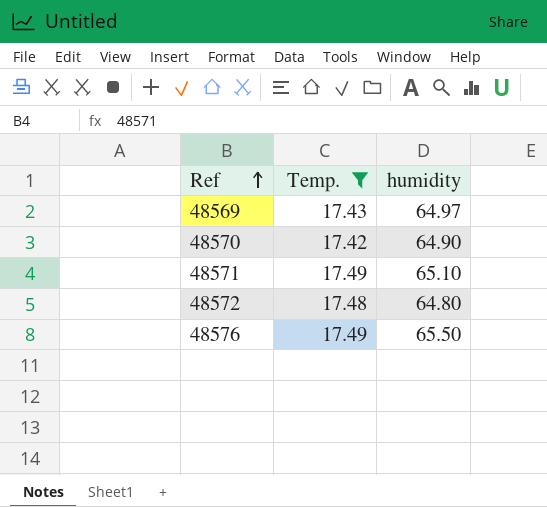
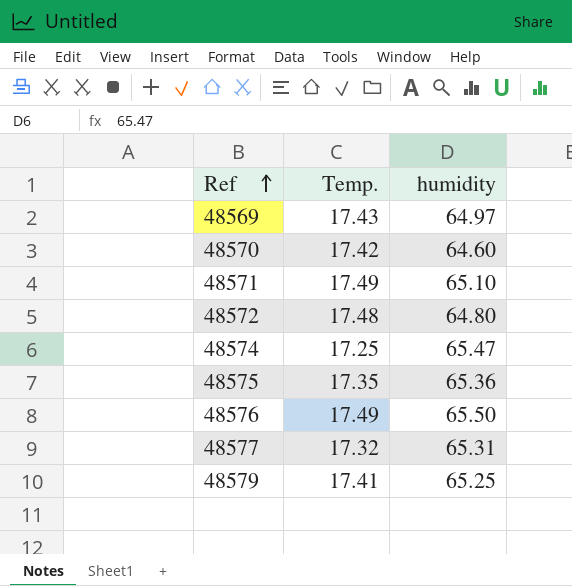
filter: Temp. >= 17.42 -> none
48570 | humidity: 64.90 -> 64.60

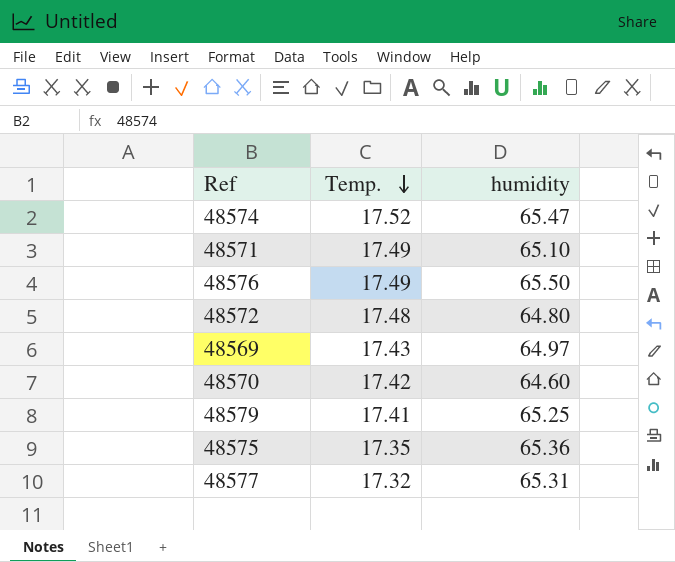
row order: Ref ascending -> Temp. descending
48574 | Temp.: 17.25 -> 17.52

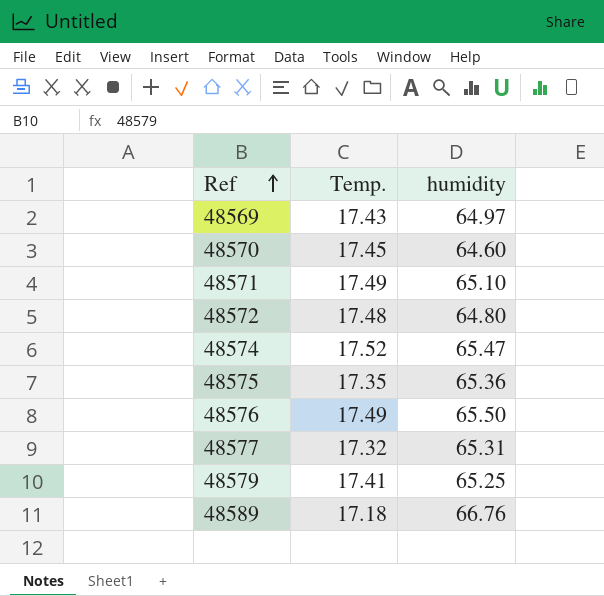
row order: Temp. descending -> Ref ascending
48570 | Temp.: 17.42 -> 17.45
row 48589: none -> 17.18 | 66.76

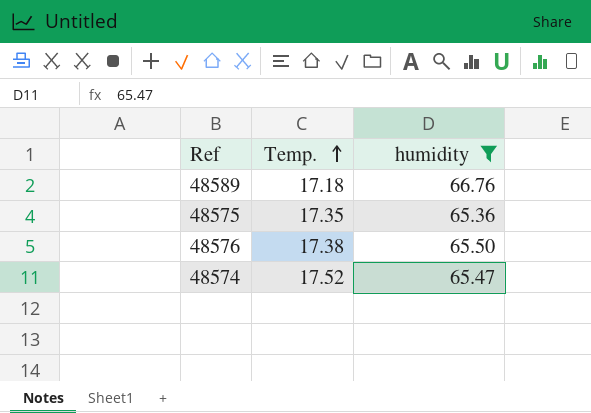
filter: none -> humidity >= 65.36
row order: Ref ascending -> Temp. ascending
48576 | Temp.: 17.49 -> 17.38

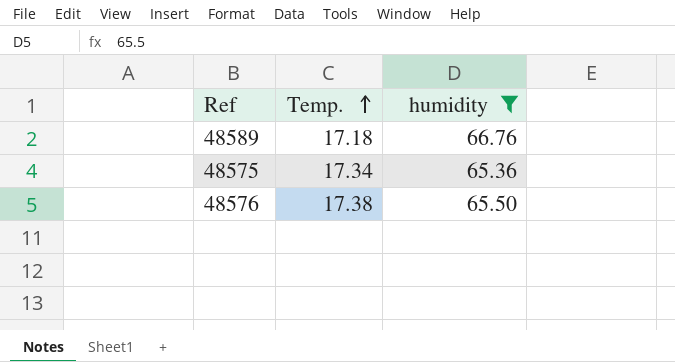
row 48574: 17.52 | 65.47 -> none
48575 | Temp.: 17.35 -> 17.34

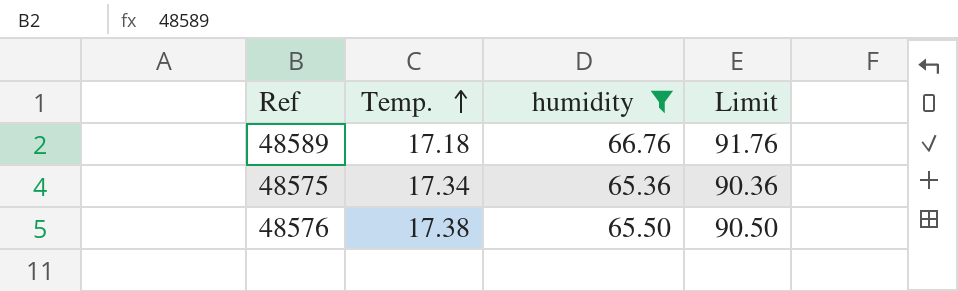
column Limit | formula: none -> [humidity] + 25

